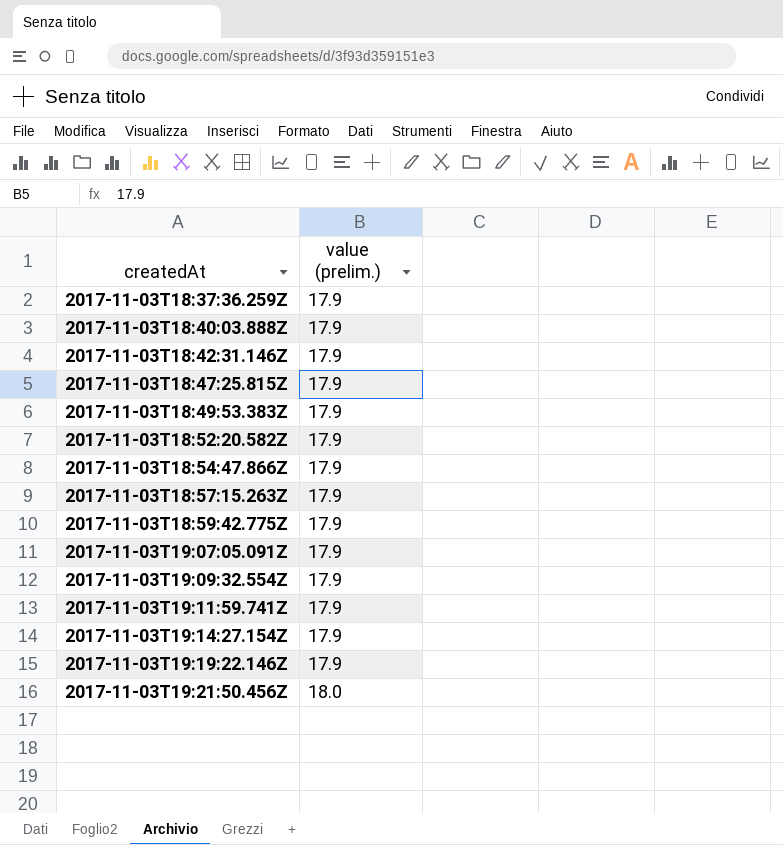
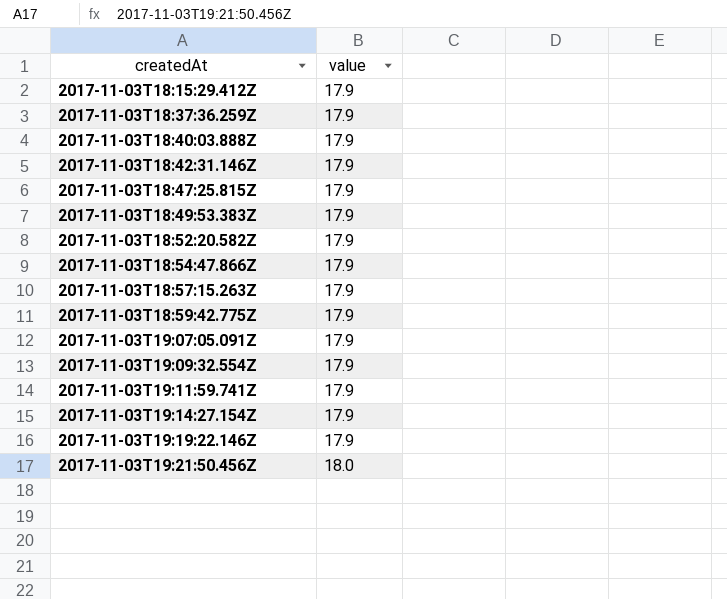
column name: value (prelim.) -> value
row 2017-11-03T18:15:29.412Z: none -> 17.9

